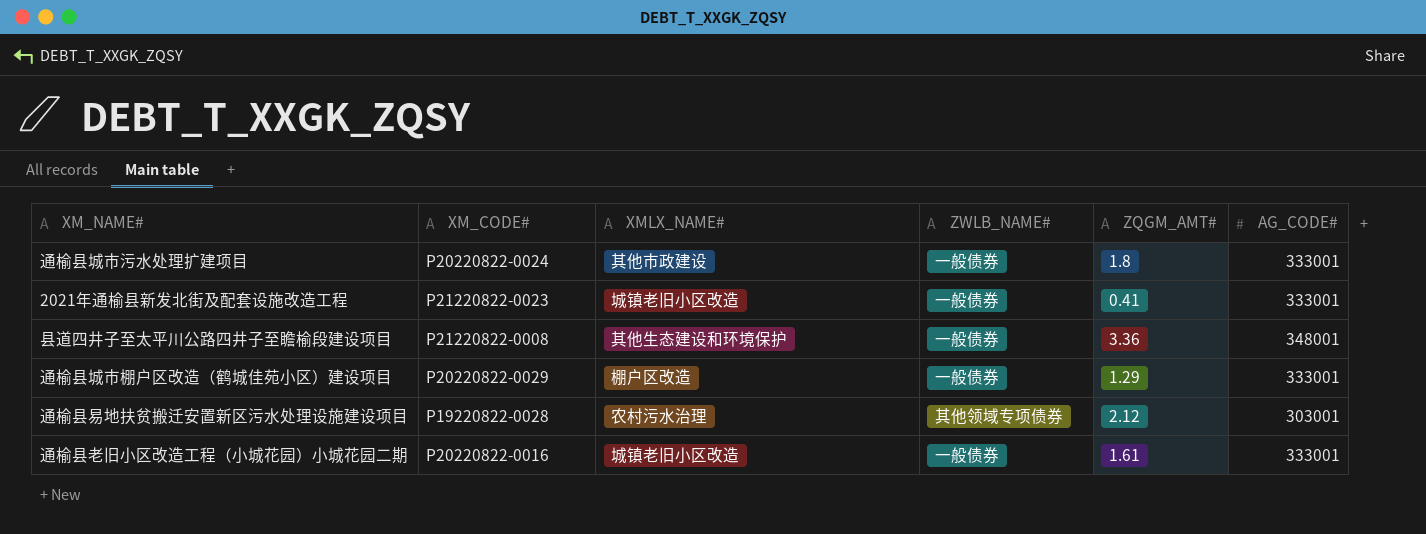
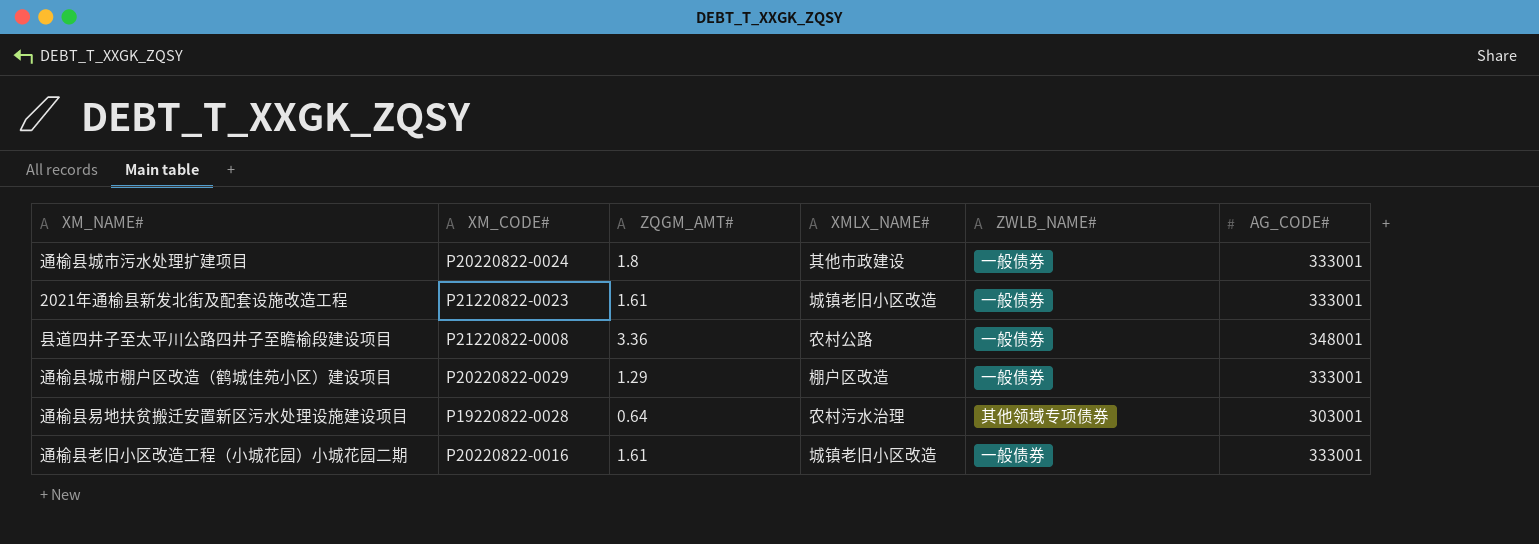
column ZQGM_AMT# | position: 5 -> 3
2021年通榆县新发北街及配套设施改造工程 | ZQGM_AMT#: 0.41 -> 1.61
县道四井子至太平川公路四井子至瞻榆段建设项目 | XMLX_NAME#: 其他生态建设和环境保护 -> 农村公路
通榆县易地扶贫搬迁安置新区污水处理设施建设项目 | ZQGM_AMT#: 2.12 -> 0.64

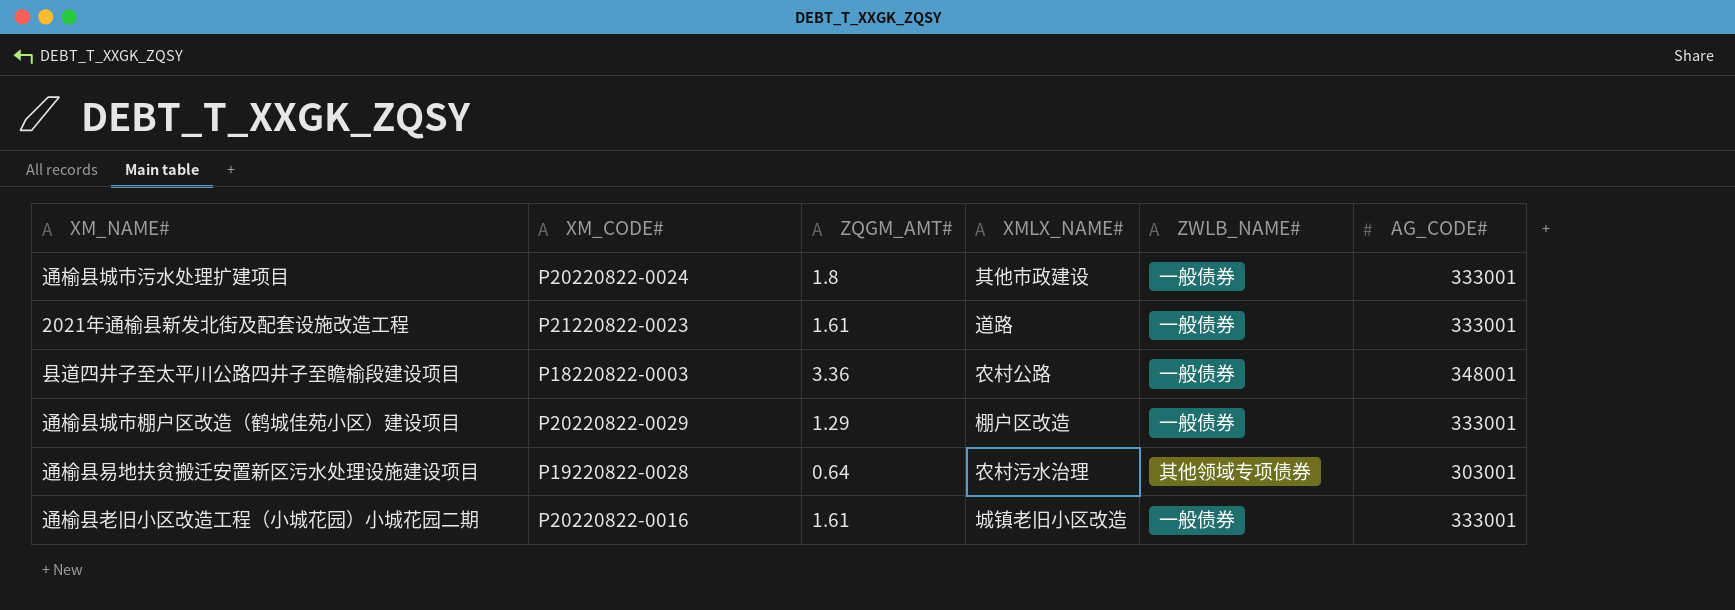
2021年通榆县新发北街及配套设施改造工程 | XMLX_NAME#: 城镇老旧小区改造 -> 道路
县道四井子至太平川公路四井子至瞻榆段建设项目 | XM_CODE#: P21220822-0008 -> P18220822-0003

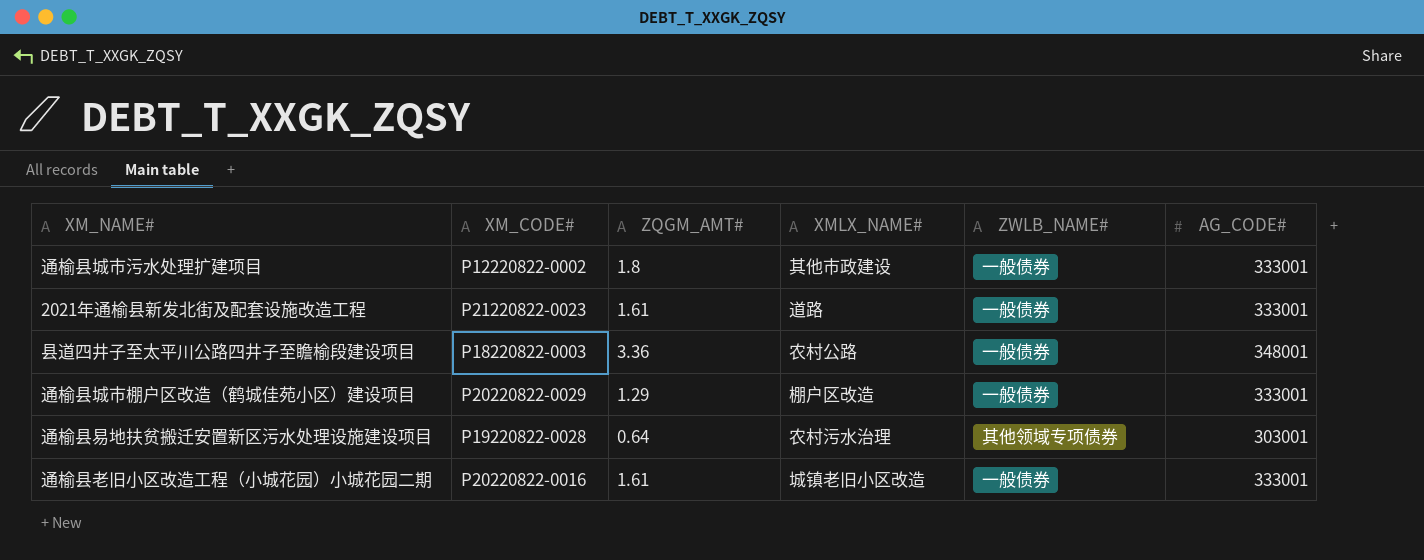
通榆县城市污水处理扩建项目 | XM_CODE#: P20220822-0024 -> P12220822-0002

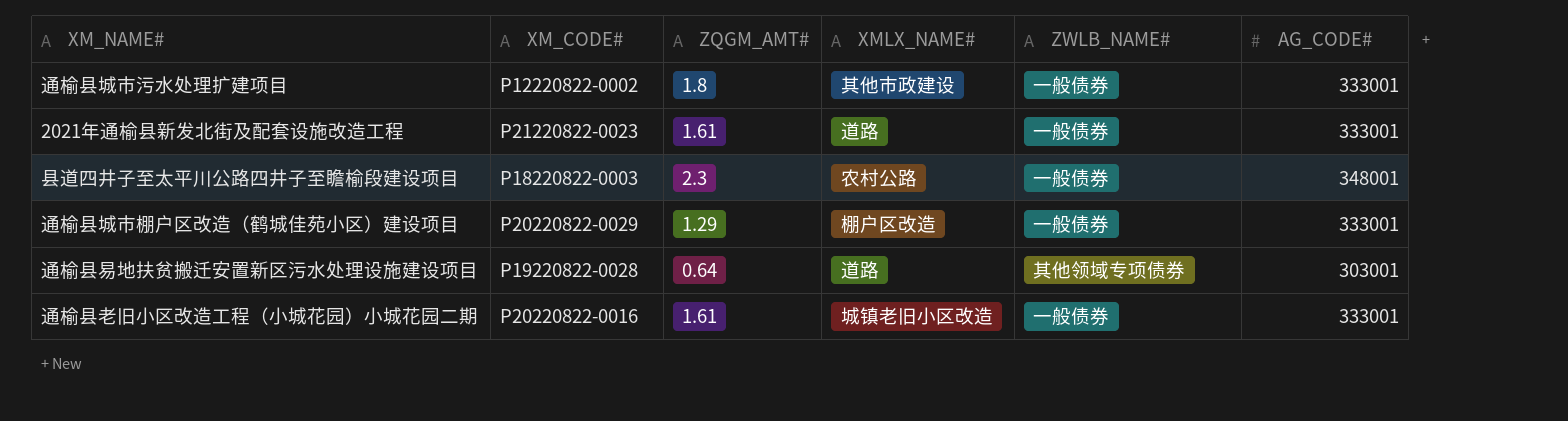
县道四井子至太平川公路四井子至瞻榆段建设项目 | ZQGM_AMT#: 3.36 -> 2.3
通榆县易地扶贫搬迁安置新区污水处理设施建设项目 | XMLX_NAME#: 农村污水治理 -> 道路

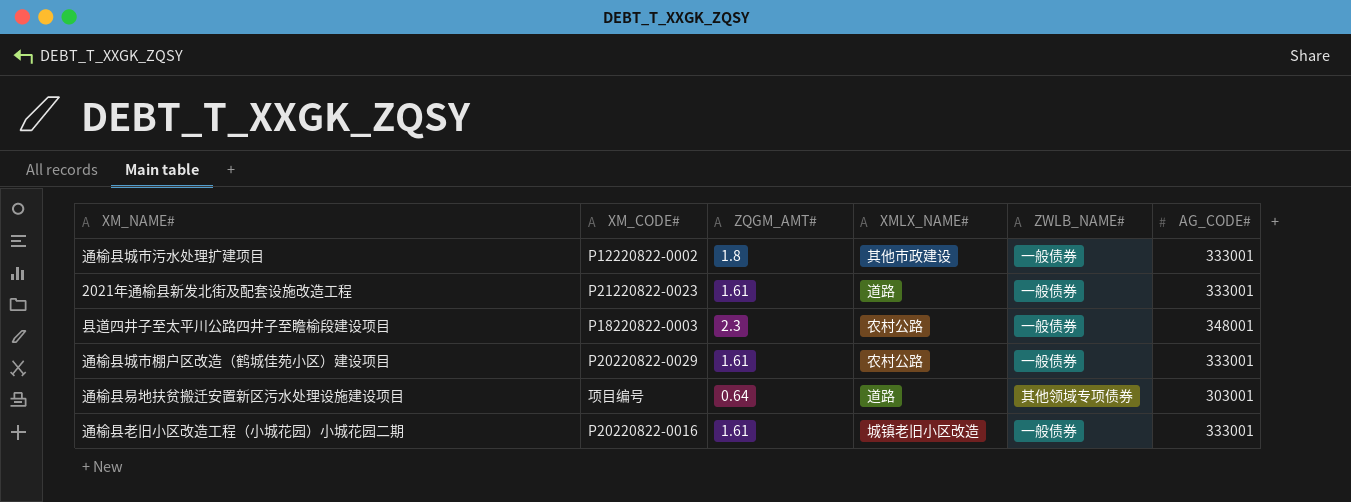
通榆县城市棚户区改造（鹤城佳苑小区）建设项目 | ZQGM_AMT#: 1.29 -> 1.61
通榆县城市棚户区改造（鹤城佳苑小区）建设项目 | XMLX_NAME#: 棚户区改造 -> 农村公路
通榆县易地扶贫搬迁安置新区污水处理设施建设项目 | XM_CODE#: P19220822-0028 -> 项目编号

